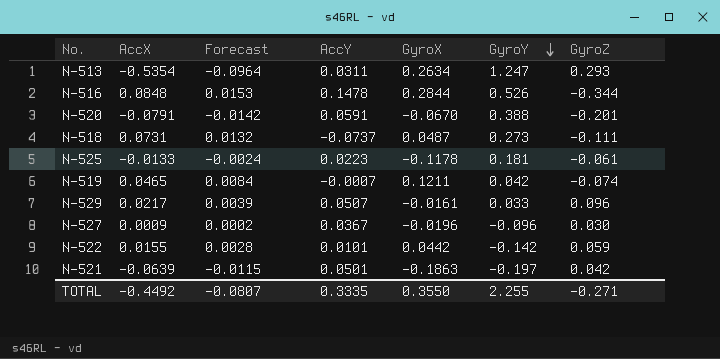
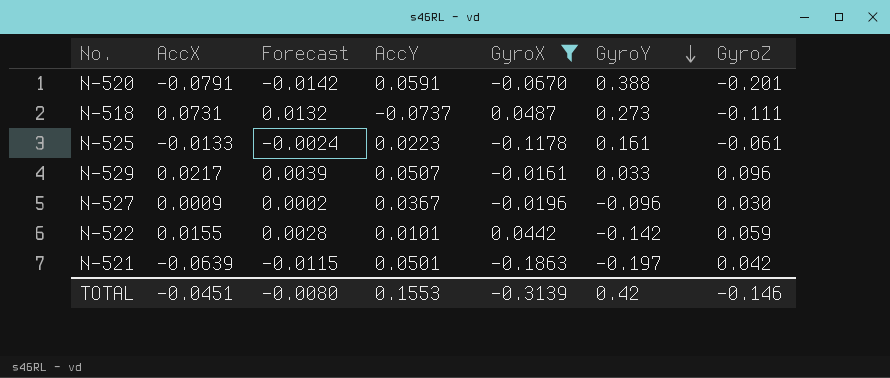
filter: none -> GyroX <= 0.0487
N-525 | GyroY: 0.181 -> 0.161
TOTAL | AccX: -0.4492 -> -0.0451
TOTAL | Forecast: -0.0807 -> -0.0080
TOTAL | AccY: 0.3335 -> 0.1553
TOTAL | GyroX: 0.3550 -> -0.3139
TOTAL | GyroY: 2.255 -> 0.42
TOTAL | GyroZ: -0.271 -> -0.146

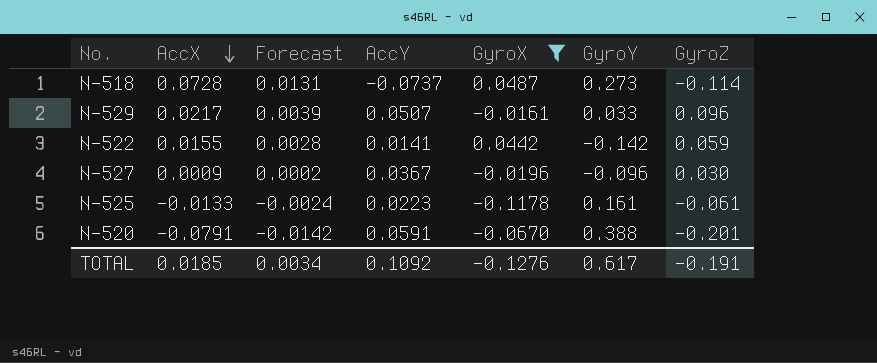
row order: GyroY descending -> AccX descending
row N-521: -0.0639 | -0.0115 | 0.0501 | -0.1863 | -0.197 | 0.042 -> none
N-518 | AccX: 0.0731 -> 0.0728
N-518 | Forecast: 0.0132 -> 0.0131
N-518 | GyroZ: -0.111 -> -0.114
N-522 | AccY: 0.0101 -> 0.0141
TOTAL | AccX: -0.0451 -> 0.0185
TOTAL | Forecast: -0.0080 -> 0.0034
TOTAL | AccY: 0.1553 -> 0.1092
TOTAL | GyroX: -0.3139 -> -0.1276
TOTAL | GyroY: 0.42 -> 0.617
TOTAL | GyroZ: -0.146 -> -0.191

